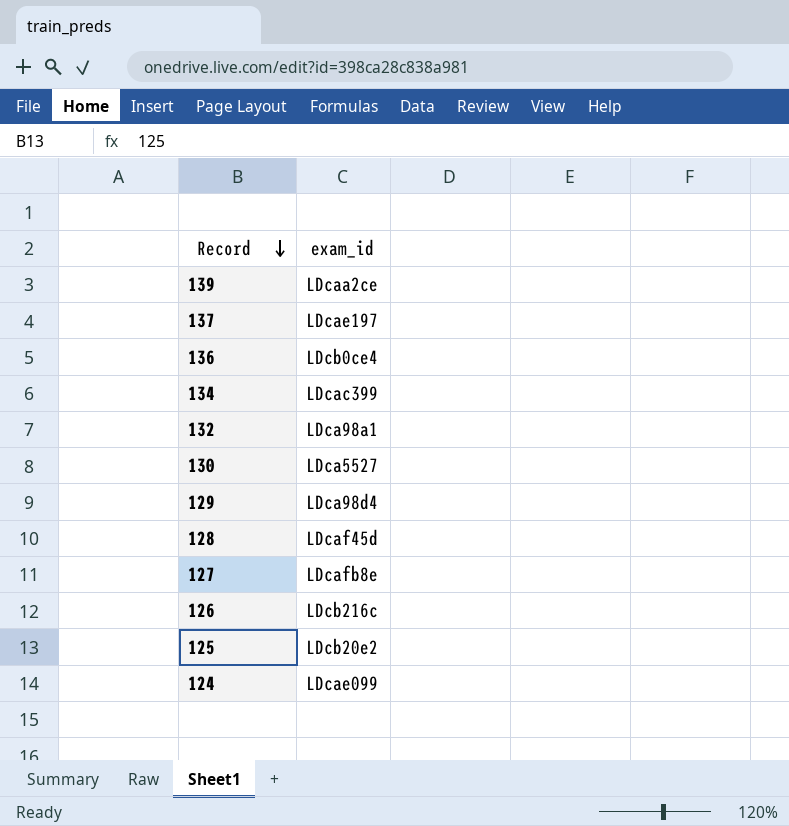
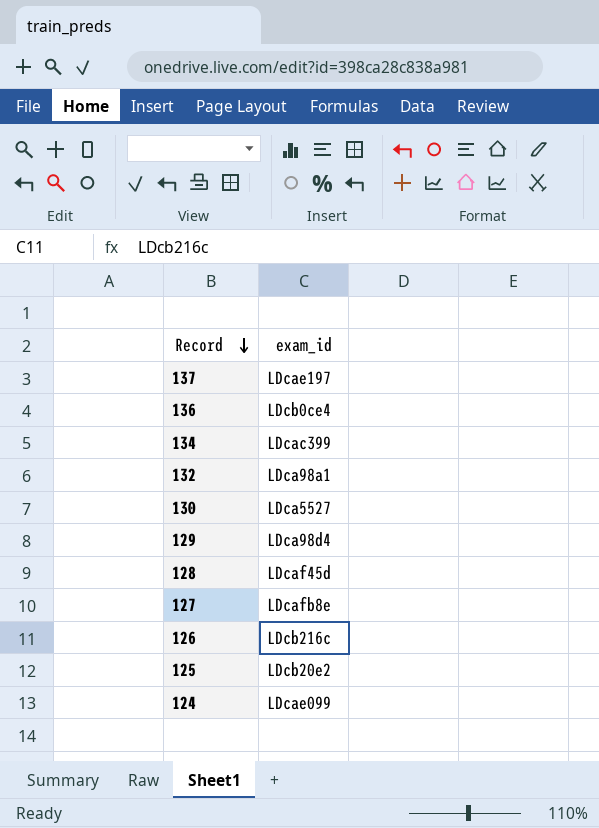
row 139: LDcaa2ce -> none

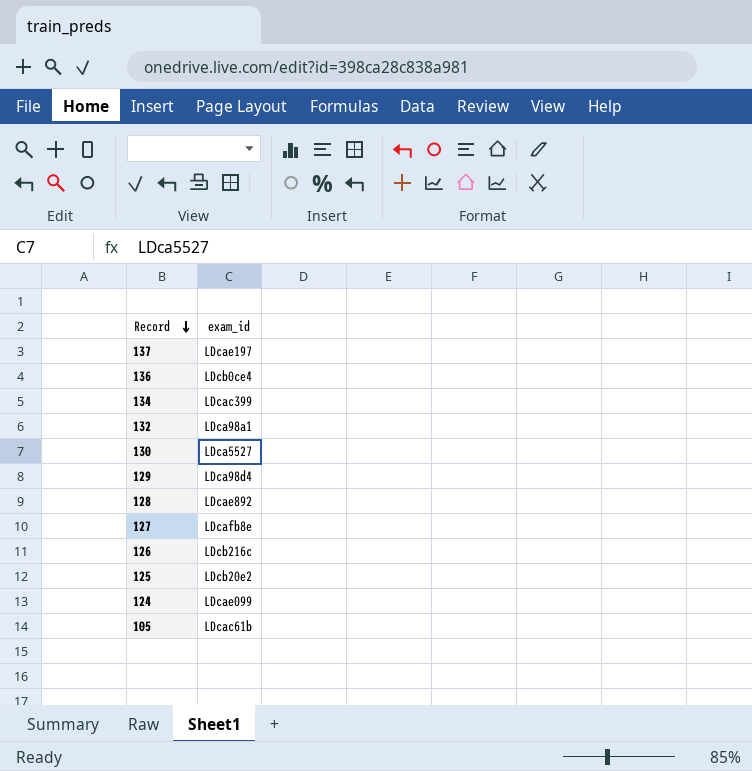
128 | exam_id: LDcaf45d -> LDcae892
row 105: none -> LDcac61b

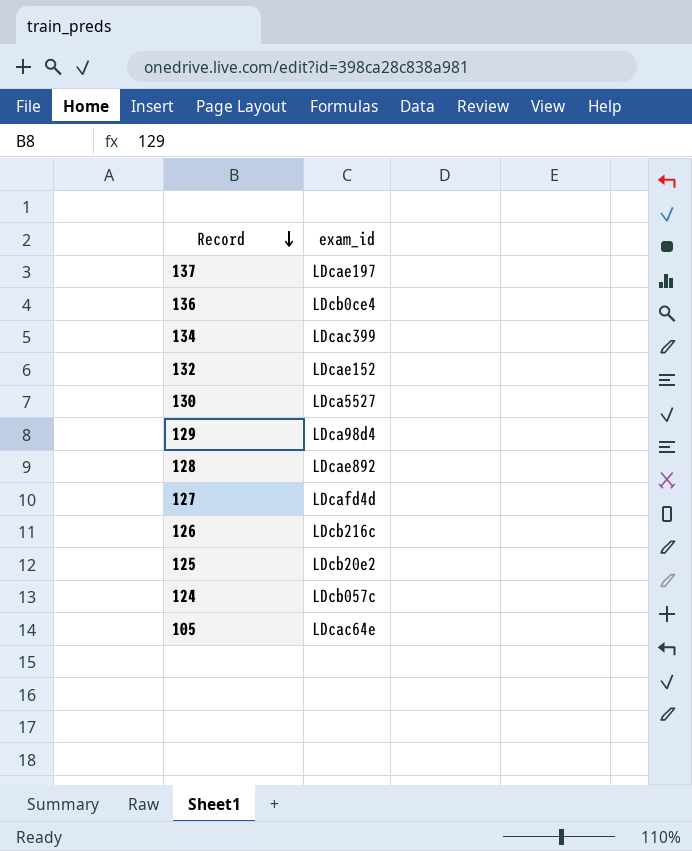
132 | exam_id: LDca98a1 -> LDcae152
127 | exam_id: LDcafb8e -> LDcafd4d
124 | exam_id: LDcae099 -> LDcb057c
105 | exam_id: LDcac61b -> LDcac64e

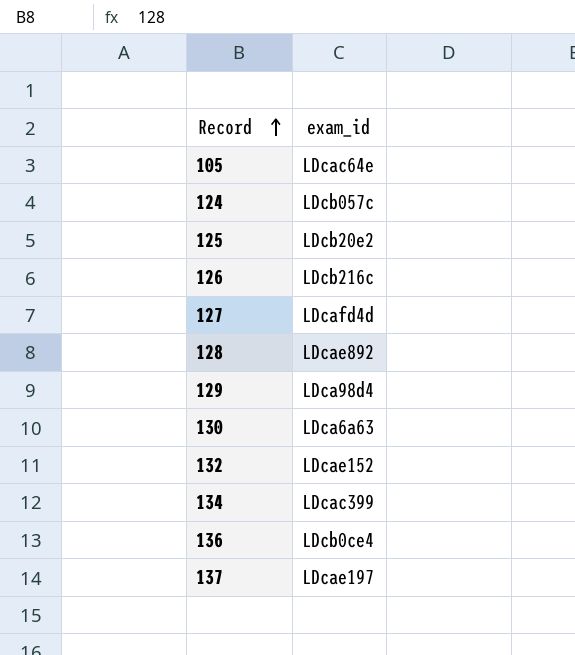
row order: Record descending -> Record ascending
130 | exam_id: LDca5527 -> LDca6a63

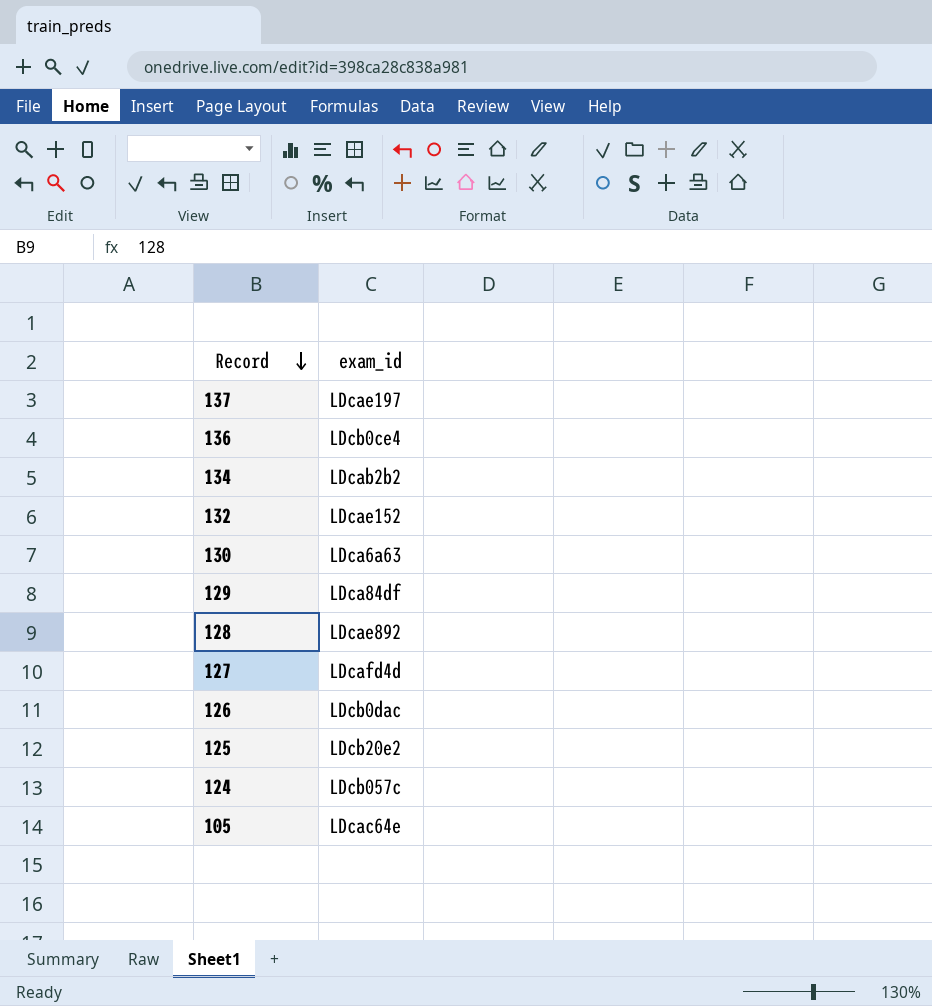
row order: Record ascending -> Record descending
134 | exam_id: LDcac399 -> LDcab2b2
129 | exam_id: LDca98d4 -> LDca84df
126 | exam_id: LDcb216c -> LDcb0dac

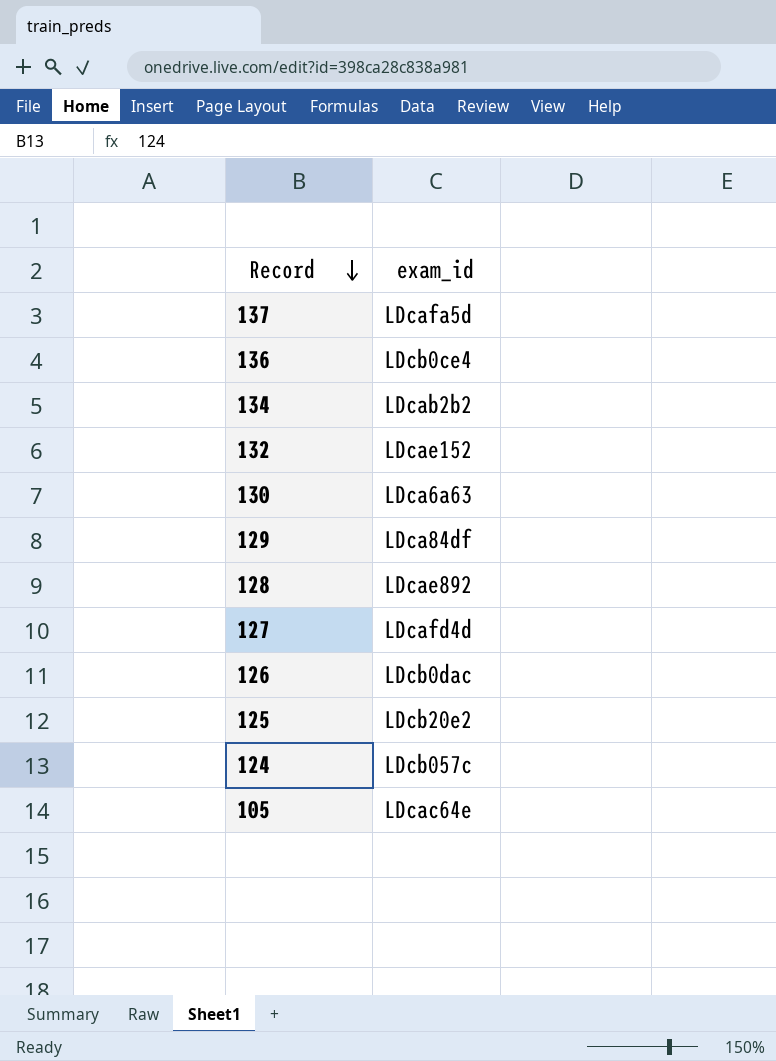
137 | exam_id: LDcae197 -> LDcafa5d

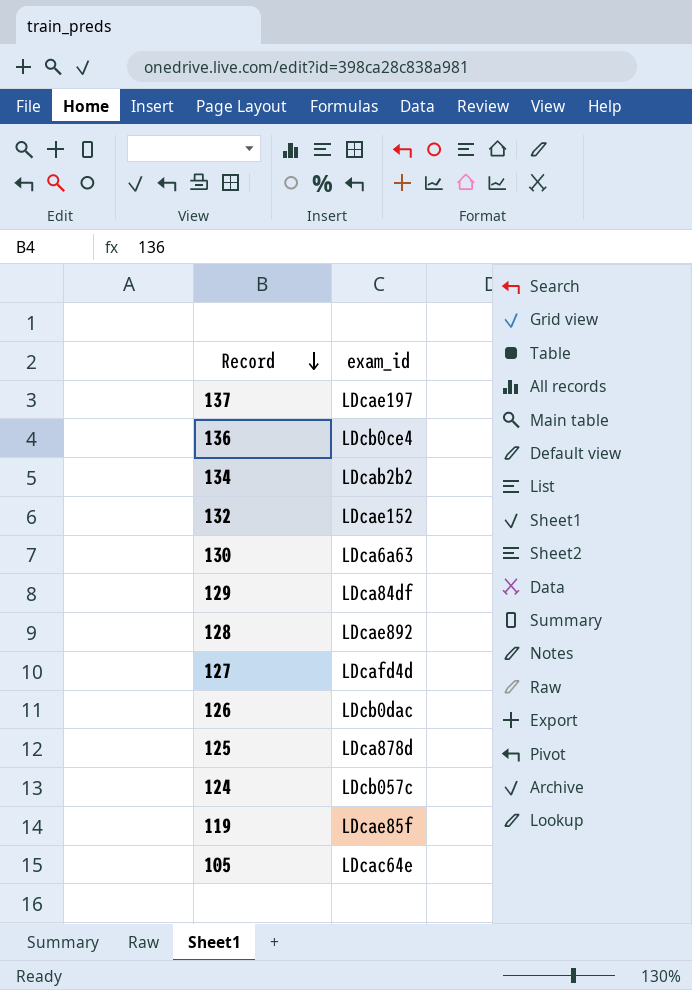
137 | exam_id: LDcafa5d -> LDcae197
125 | exam_id: LDcb20e2 -> LDca878d
row 119: none -> LDcae85f

